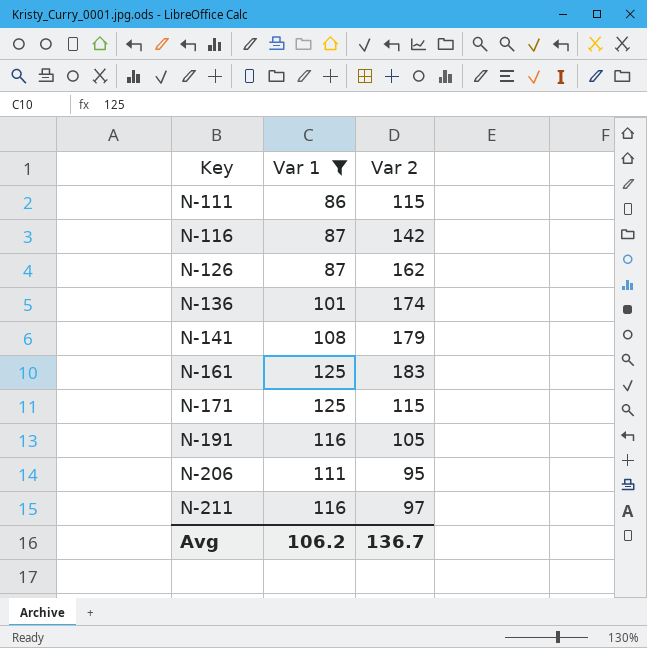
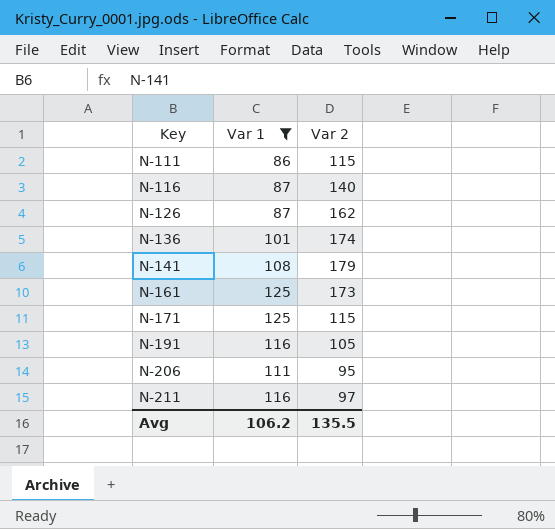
N-116 | Var 2: 142 -> 140
N-161 | Var 2: 183 -> 173
Avg | Var 2: 136.7 -> 135.5

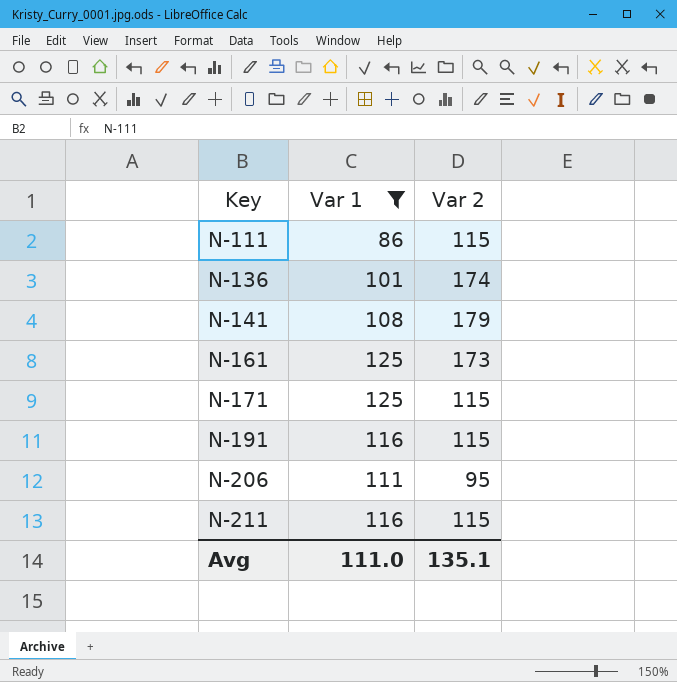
row N-116: 87 | 140 -> none
row N-126: 87 | 162 -> none
N-191 | Var 2: 105 -> 115
N-211 | Var 2: 97 -> 115
Avg | Var 1: 106.2 -> 111.0
Avg | Var 2: 135.5 -> 135.1

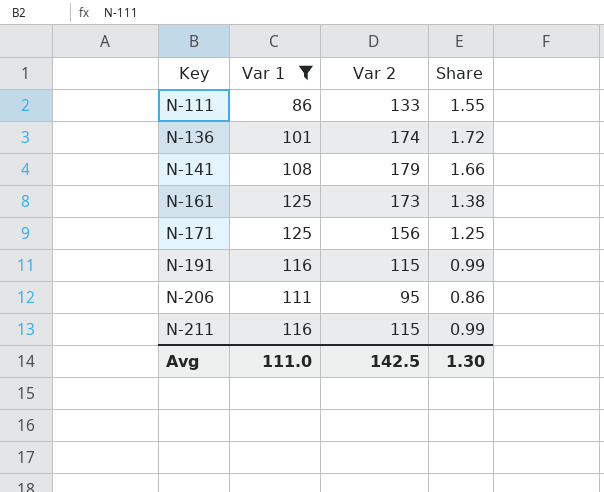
column Share | formula: none -> [Var 2] / [Var 1]
N-111 | Var 2: 115 -> 133
N-171 | Var 2: 115 -> 156
Avg | Var 2: 135.1 -> 142.5

